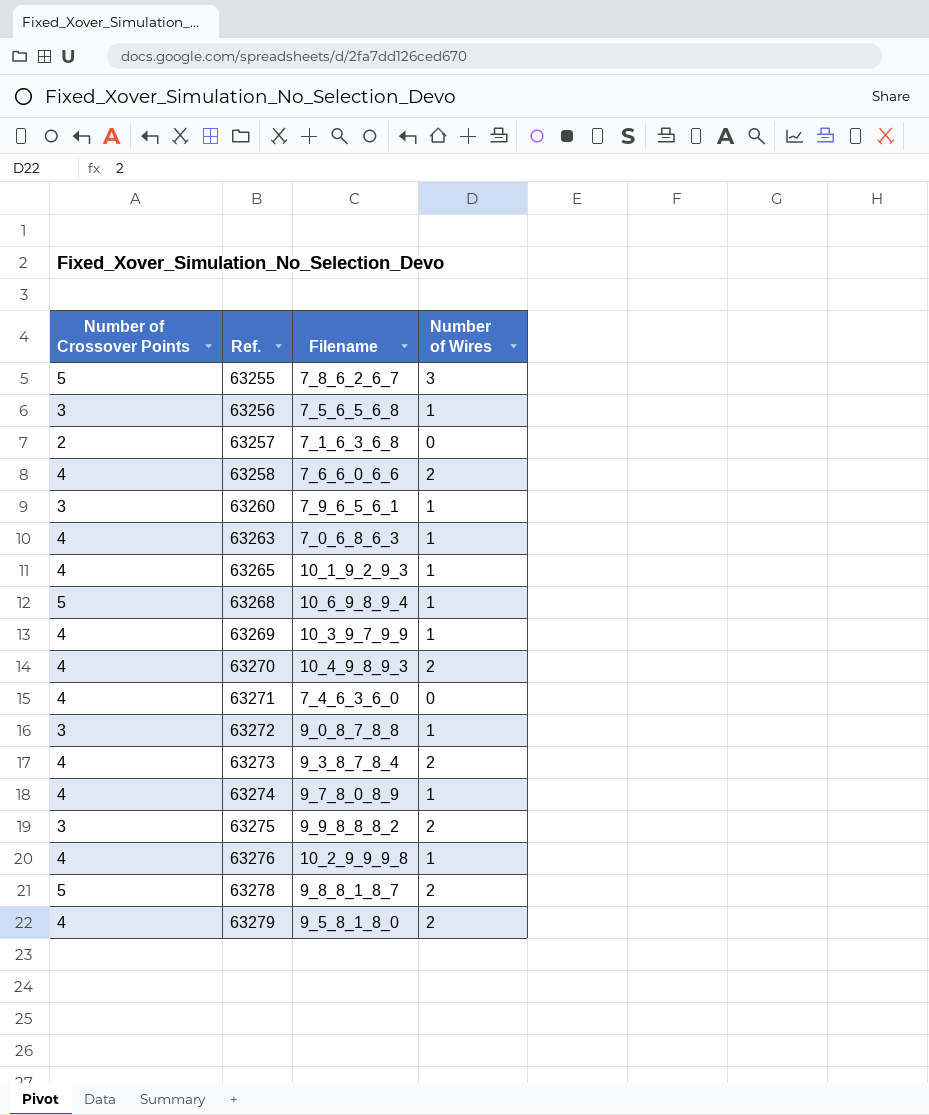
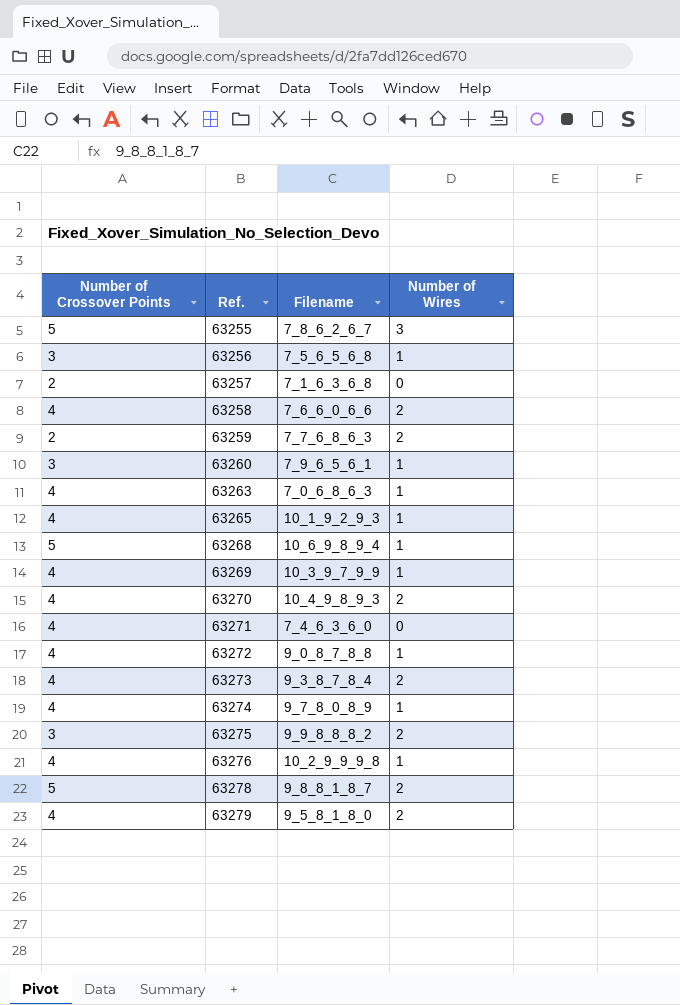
row 63259: none -> 2 | 7_7_6_8_6_3 | 2
63272 | Number of Crossover Points: 3 -> 4

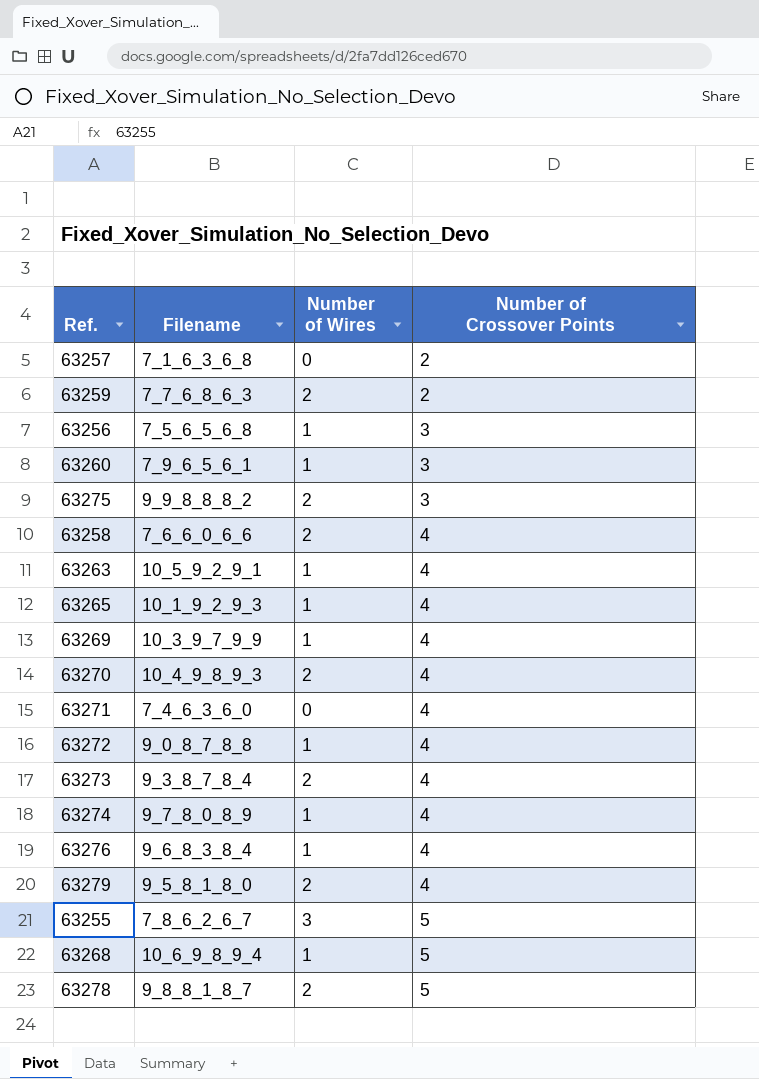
row order: Ref. ascending -> Number of Crossover Points ascending
column Number of Crossover Points | position: 1 -> 4
63263 | Filename: 7_0_6_8_6_3 -> 10_5_9_2_9_1
63276 | Filename: 10_2_9_9_9_8 -> 9_6_8_3_8_4

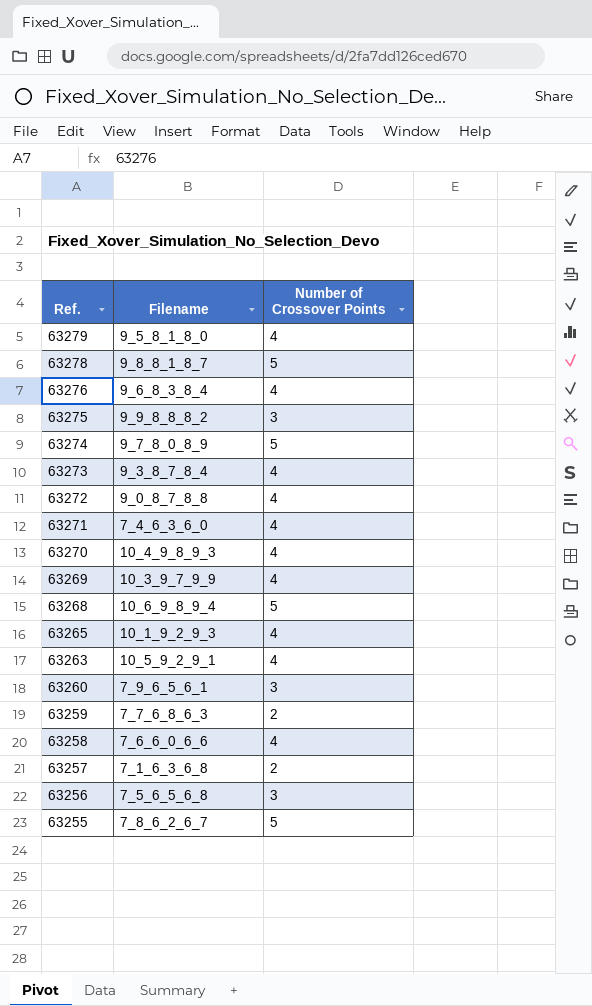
row order: Number of Crossover Points ascending -> Ref. descending
column Number of Wires | position: 3 -> none
63274 | Number of Crossover Points: 4 -> 5

